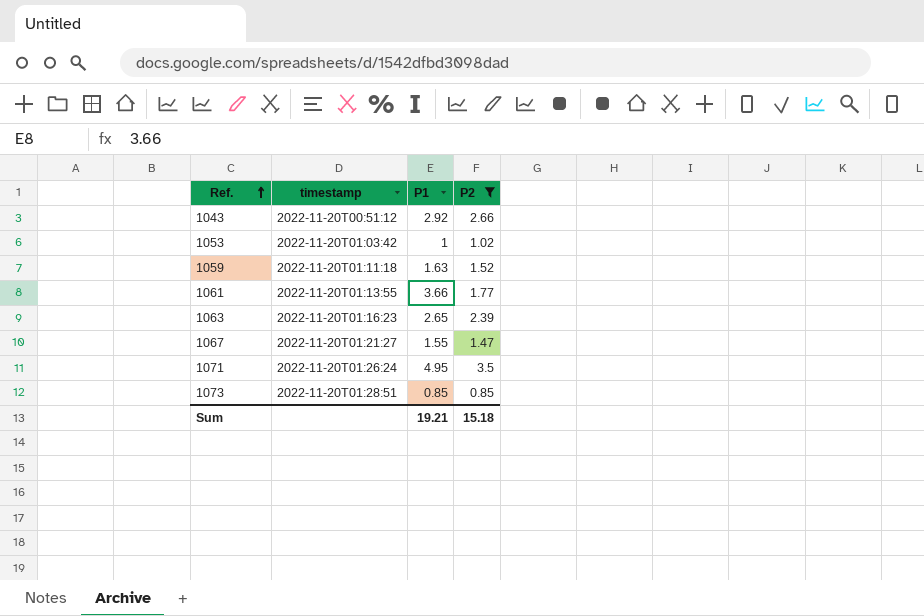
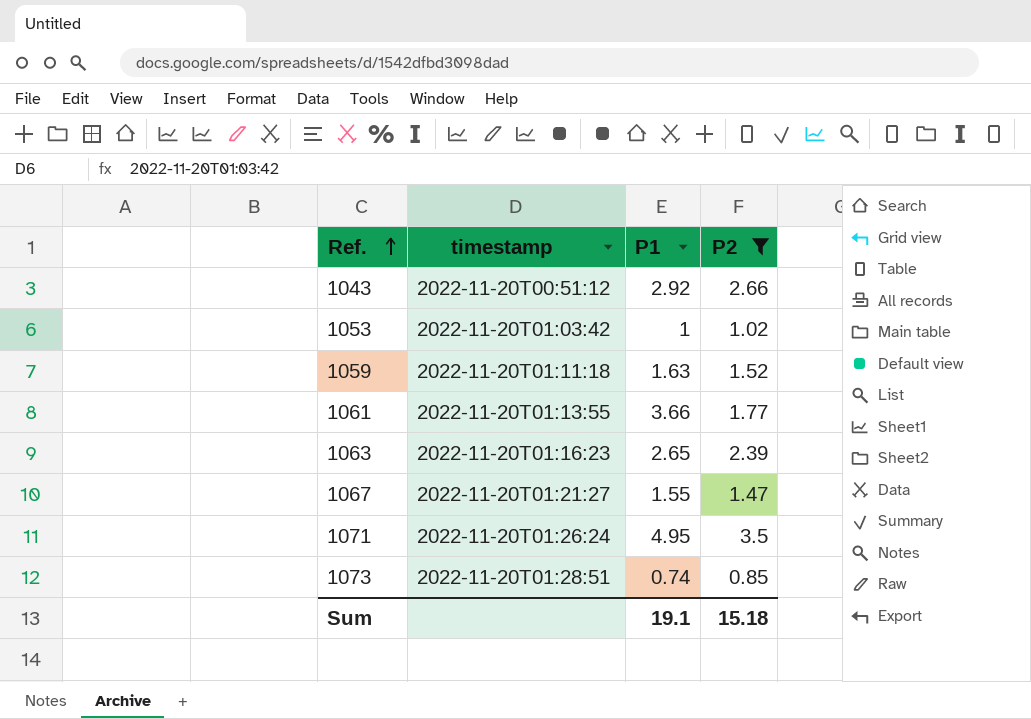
1073 | P1: 0.85 -> 0.74
Sum | P1: 19.21 -> 19.1

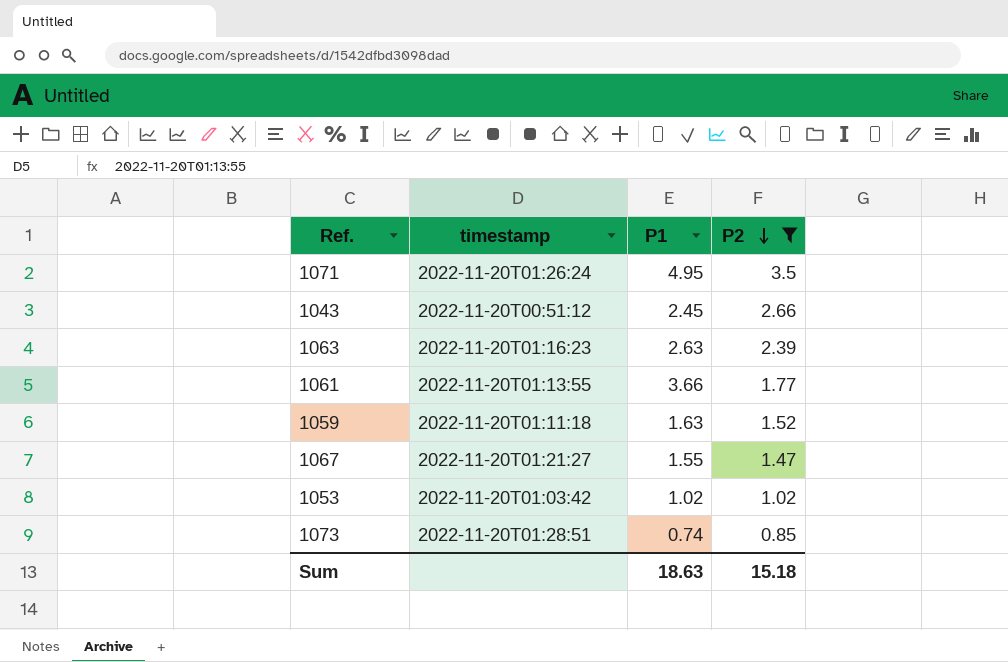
row order: Ref. ascending -> P2 descending
1043 | P1: 2.92 -> 2.45
1063 | P1: 2.65 -> 2.63
1053 | P1: 1 -> 1.02
Sum | P1: 19.1 -> 18.63

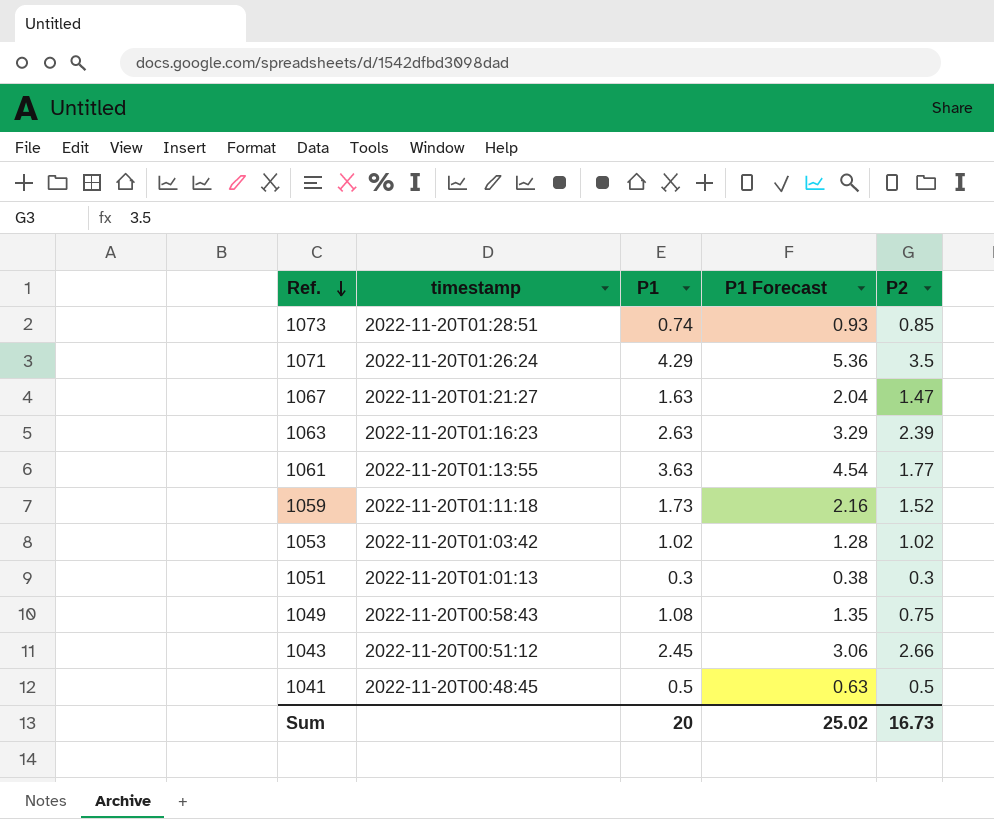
filter: P2 >= 0.85 -> none
row order: P2 descending -> Ref. descending
column P1 Forecast | formula: none -> [P1] * 1.25
1071 | P1: 4.95 -> 4.29
1067 | P1: 1.55 -> 1.63
1061 | P1: 3.66 -> 3.63
1059 | P1: 1.63 -> 1.73
Sum | P1: 18.63 -> 20
Sum | P2: 15.18 -> 16.73

